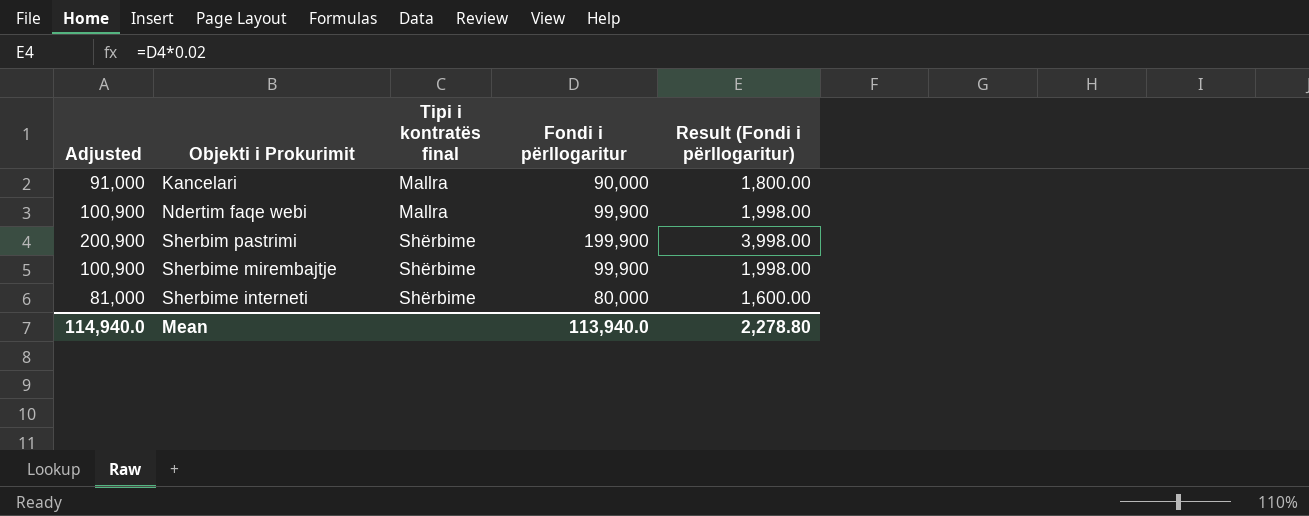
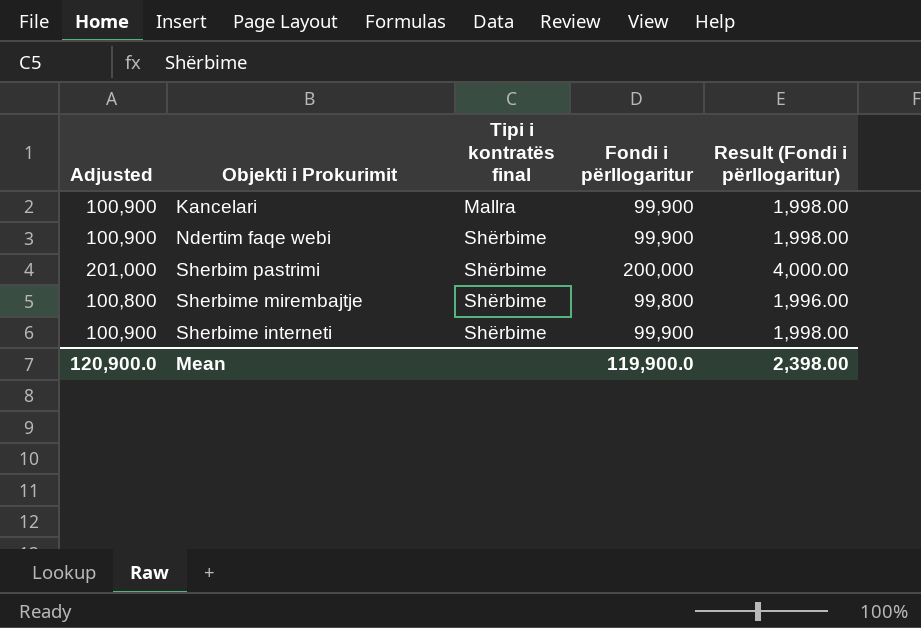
Kancelari | Adjusted: 91,000 -> 100,900
Kancelari | Fondi i përllogaritur: 90,000 -> 99,900
Kancelari | Result (Fondi i përllogaritur): 1,800.00 -> 1,998.00
Ndertim faqe webi | Tipi i kontratës final: Mallra -> Shërbime
Sherbim pastrimi | Adjusted: 200,900 -> 201,000
Sherbim pastrimi | Fondi i përllogaritur: 199,900 -> 200,000
Sherbim pastrimi | Result (Fondi i përllogaritur): 3,998.00 -> 4,000.00
Sherbime mirembajtje | Adjusted: 100,900 -> 100,800
Sherbime mirembajtje | Fondi i përllogaritur: 99,900 -> 99,800
Sherbime mirembajtje | Result (Fondi i përllogaritur): 1,998.00 -> 1,996.00
Sherbime interneti | Adjusted: 81,000 -> 100,900
Sherbime interneti | Fondi i përllogaritur: 80,000 -> 99,900
Sherbime interneti | Result (Fondi i përllogaritur): 1,600.00 -> 1,998.00
Mean | Adjusted: 114,940.0 -> 120,900.0
Mean | Fondi i përllogaritur: 113,940.0 -> 119,900.0
Mean | Result (Fondi i përllogaritur): 2,278.80 -> 2,398.00

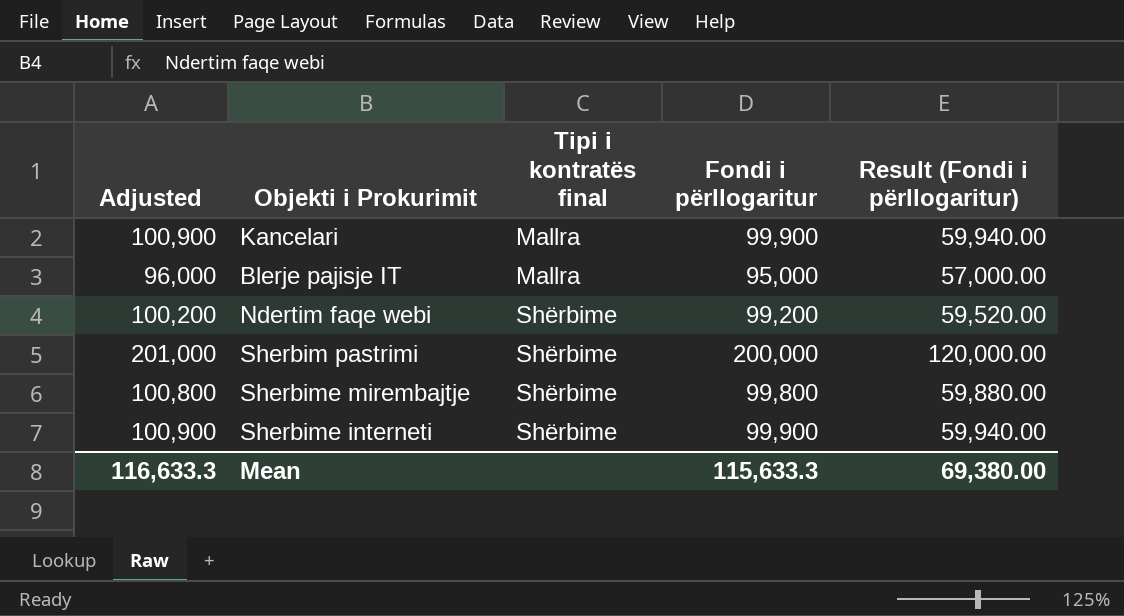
column Result (Fondi i përllogaritur) | formula: [Fondi i përllogaritur] * 0.02 -> [Fondi i përllogaritur] * 0.6
row Blerje pajisje IT: none -> 96,000 | Mallra | 95,000 | 57,000.00
Ndertim faqe webi | Adjusted: 100,900 -> 100,200
Ndertim faqe webi | Fondi i përllogaritur: 99,900 -> 99,200
Mean | Adjusted: 120,900.0 -> 116,633.3
Mean | Fondi i përllogaritur: 119,900.0 -> 115,633.3
Mean | Result (Fondi i përllogaritur): 2,398.00 -> 69,380.00

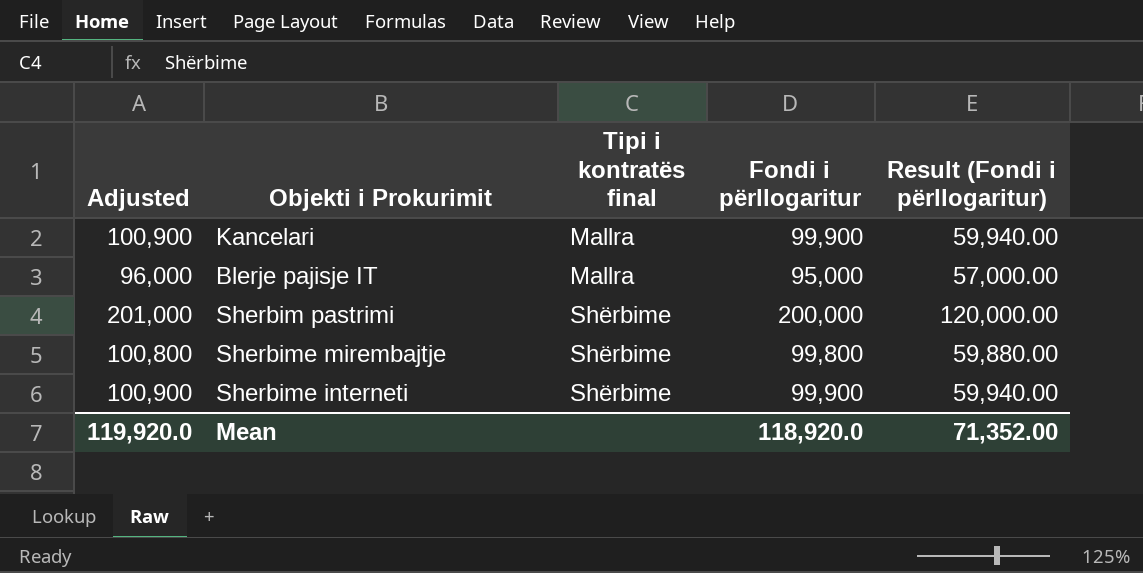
row Ndertim faqe webi: 100,200 | Shërbime | 99,200 | 59,520.00 -> none
Mean | Adjusted: 116,633.3 -> 119,920.0
Mean | Fondi i përllogaritur: 115,633.3 -> 118,920.0
Mean | Result (Fondi i përllogaritur): 69,380.00 -> 71,352.00

